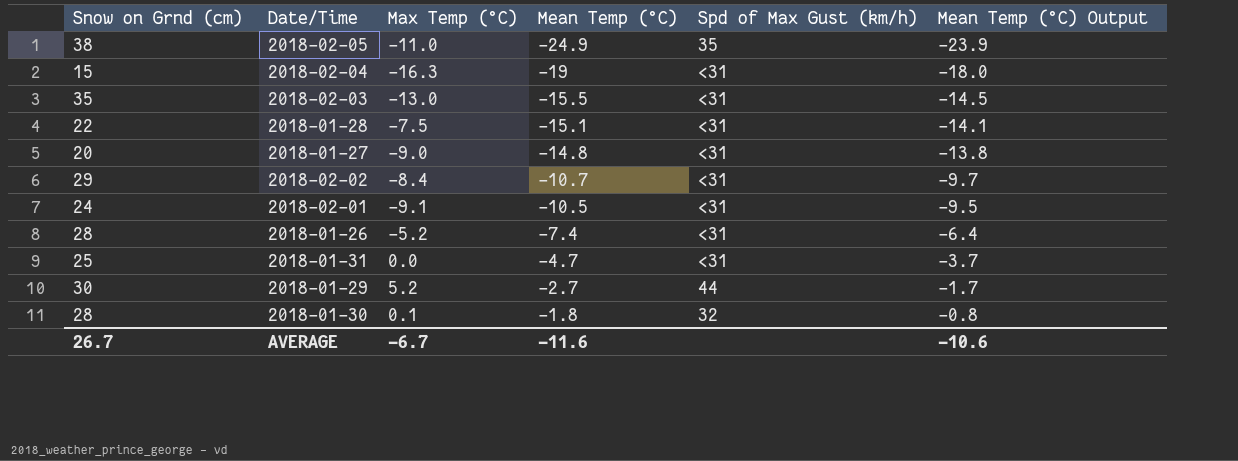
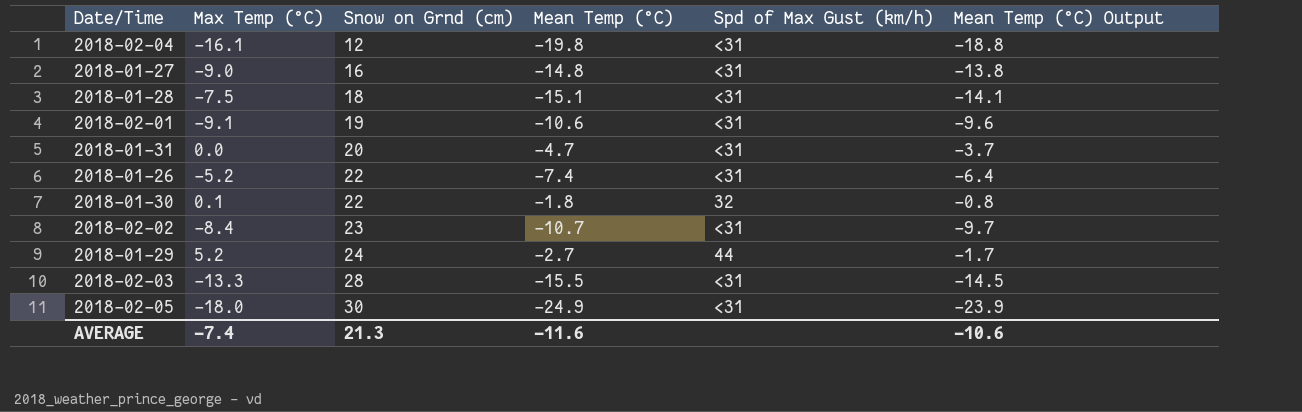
row order: Mean Temp (°C) ascending -> Snow on Grnd (cm) ascending
column Snow on Grnd (cm) | position: 1 -> 3
2018-02-04 | Max Temp (°C): -16.3 -> -16.1
2018-02-04 | Snow on Grnd (cm): 15 -> 12
2018-02-04 | Mean Temp (°C): -19 -> -19.8
2018-02-04 | Mean Temp (°C) Output: -18.0 -> -18.8
2018-01-27 | Snow on Grnd (cm): 20 -> 16
2018-01-28 | Snow on Grnd (cm): 22 -> 18
2018-02-01 | Snow on Grnd (cm): 24 -> 19
2018-02-01 | Mean Temp (°C): -10.5 -> -10.6
2018-02-01 | Mean Temp (°C) Output: -9.5 -> -9.6
2018-01-31 | Snow on Grnd (cm): 25 -> 20
2018-01-26 | Snow on Grnd (cm): 28 -> 22
2018-01-30 | Snow on Grnd (cm): 28 -> 22
2018-02-02 | Snow on Grnd (cm): 29 -> 23
2018-01-29 | Snow on Grnd (cm): 30 -> 24
2018-02-03 | Max Temp (°C): -13.0 -> -13.3
2018-02-03 | Snow on Grnd (cm): 35 -> 28
2018-02-05 | Max Temp (°C): -11.0 -> -18.0
2018-02-05 | Snow on Grnd (cm): 38 -> 30
2018-02-05 | Spd of Max Gust (km/h): 35 -> <31
AVERAGE | Max Temp (°C): -6.7 -> -7.4
AVERAGE | Snow on Grnd (cm): 26.7 -> 21.3

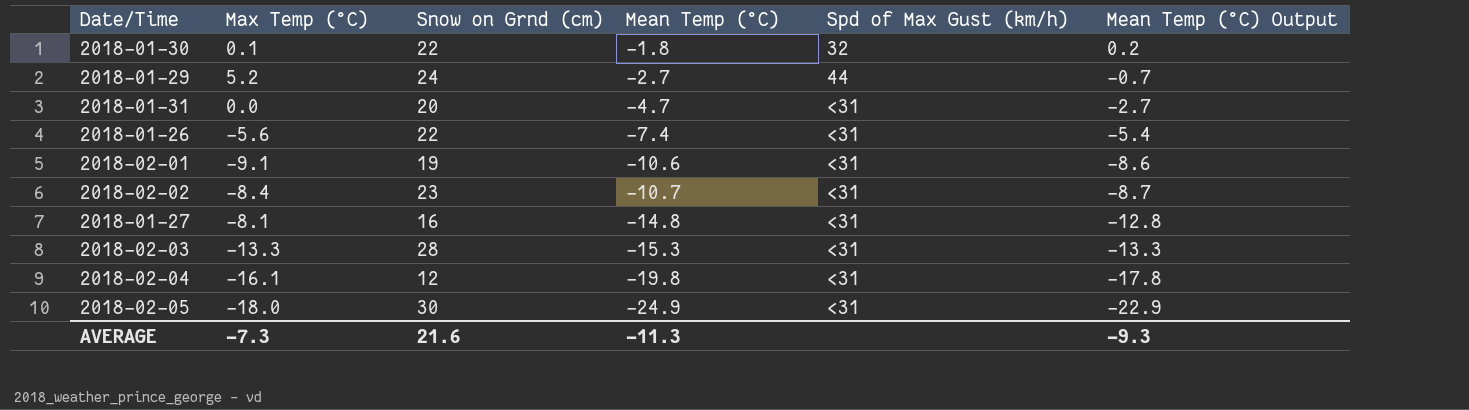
row order: Snow on Grnd (cm) ascending -> Mean Temp (°C) descending
column Mean Temp (°C) Output | formula: [Mean Temp (°C)] + 1 -> [Mean Temp (°C)] + 2
row 2018-01-28: -7.5 | 18 | -15.1 | <31 | -14.1 -> none
2018-01-26 | Max Temp (°C): -5.2 -> -5.6
2018-01-27 | Max Temp (°C): -9.0 -> -8.1
2018-02-03 | Mean Temp (°C): -15.5 -> -15.3
AVERAGE | Max Temp (°C): -7.4 -> -7.3
AVERAGE | Snow on Grnd (cm): 21.3 -> 21.6
AVERAGE | Mean Temp (°C): -11.6 -> -11.3
AVERAGE | Mean Temp (°C) Output: -10.6 -> -9.3

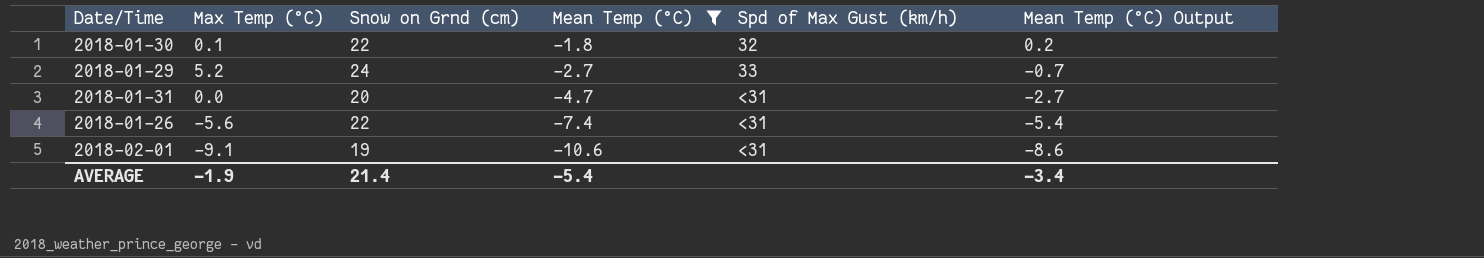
filter: none -> Mean Temp (°C) >= -10.6
2018-01-29 | Spd of Max Gust (km/h): 44 -> 33
AVERAGE | Max Temp (°C): -7.3 -> -1.9
AVERAGE | Snow on Grnd (cm): 21.6 -> 21.4
AVERAGE | Mean Temp (°C): -11.3 -> -5.4
AVERAGE | Mean Temp (°C) Output: -9.3 -> -3.4

